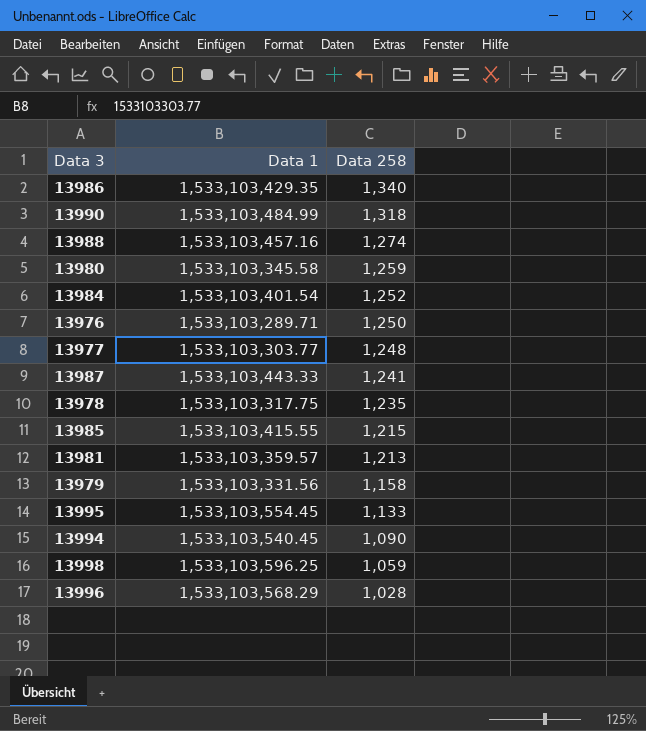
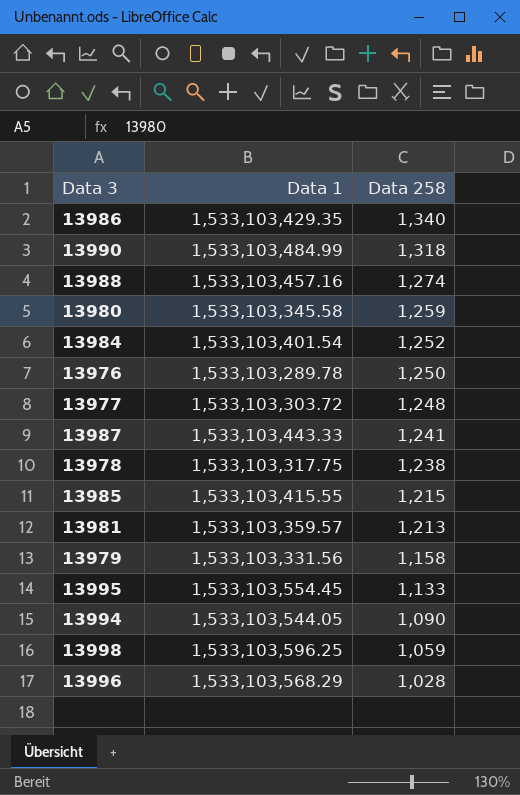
13976 | Data 1: 1,533,103,289.71 -> 1,533,103,289.78
13977 | Data 1: 1,533,103,303.77 -> 1,533,103,303.72
13978 | Data 258: 1,235 -> 1,238
13994 | Data 1: 1,533,103,540.45 -> 1,533,103,544.05

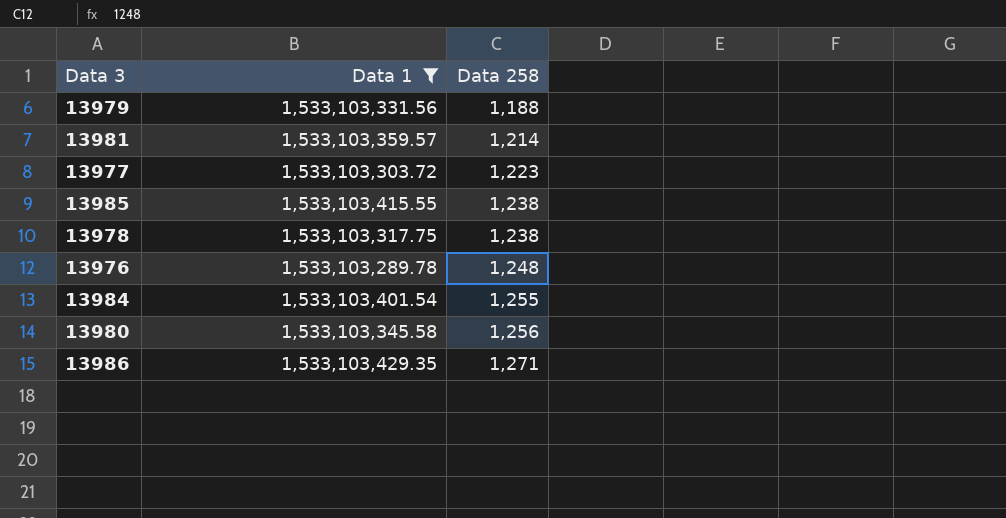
filter: none -> Data 1 <= 1,533,103,429.35
row order: Data 258 descending -> Data 258 ascending
13979 | Data 258: 1,158 -> 1,188
13981 | Data 258: 1,213 -> 1,214
13977 | Data 258: 1,248 -> 1,223
13985 | Data 258: 1,215 -> 1,238
13976 | Data 258: 1,250 -> 1,248
13984 | Data 258: 1,252 -> 1,255
13980 | Data 258: 1,259 -> 1,256
13986 | Data 258: 1,340 -> 1,271

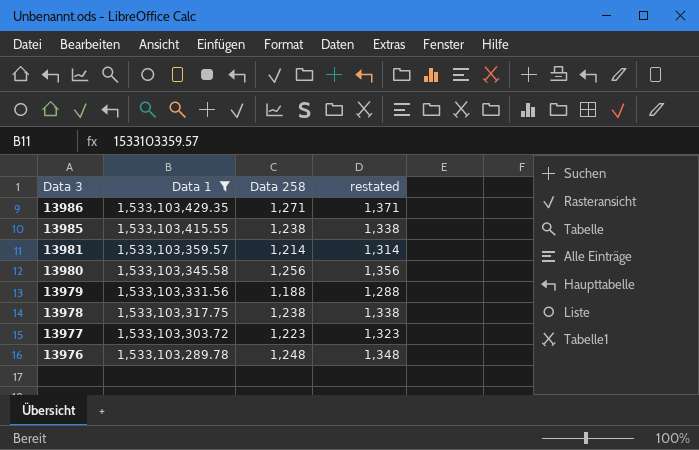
row order: Data 258 ascending -> Data 3 descending
column restated | formula: none -> [Data 258] + 100
row 13984: 1,533,103,401.54 | 1,255 -> none

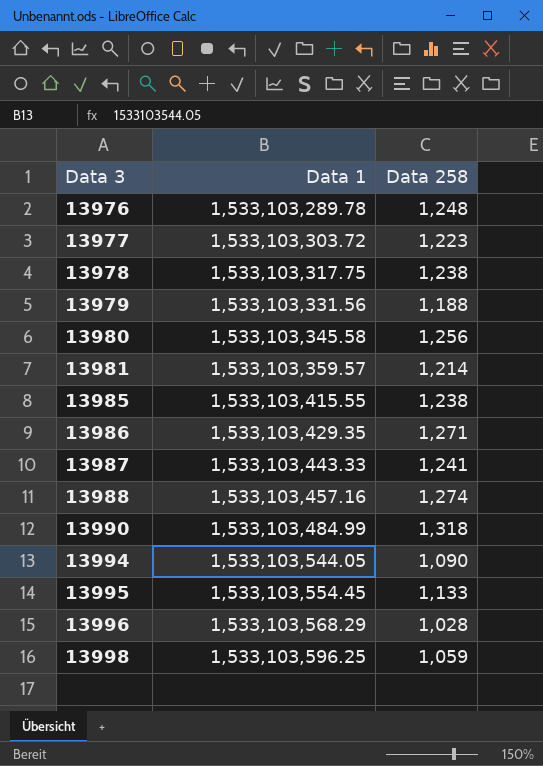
filter: Data 1 <= 1,533,103,429.35 -> none
row order: Data 3 descending -> Data 3 ascending
column restated | formula: [Data 258] + 100 -> none

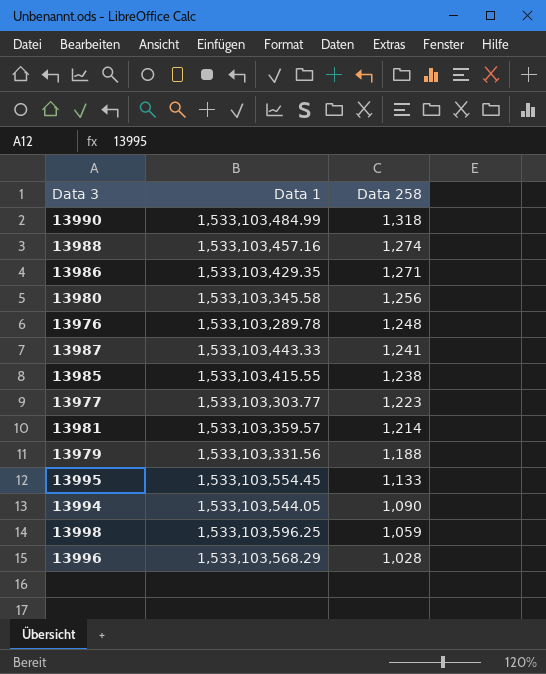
row order: Data 3 ascending -> Data 258 descending
row 13978: 1,533,103,317.75 | 1,238 -> none
13977 | Data 1: 1,533,103,303.72 -> 1,533,103,303.77

